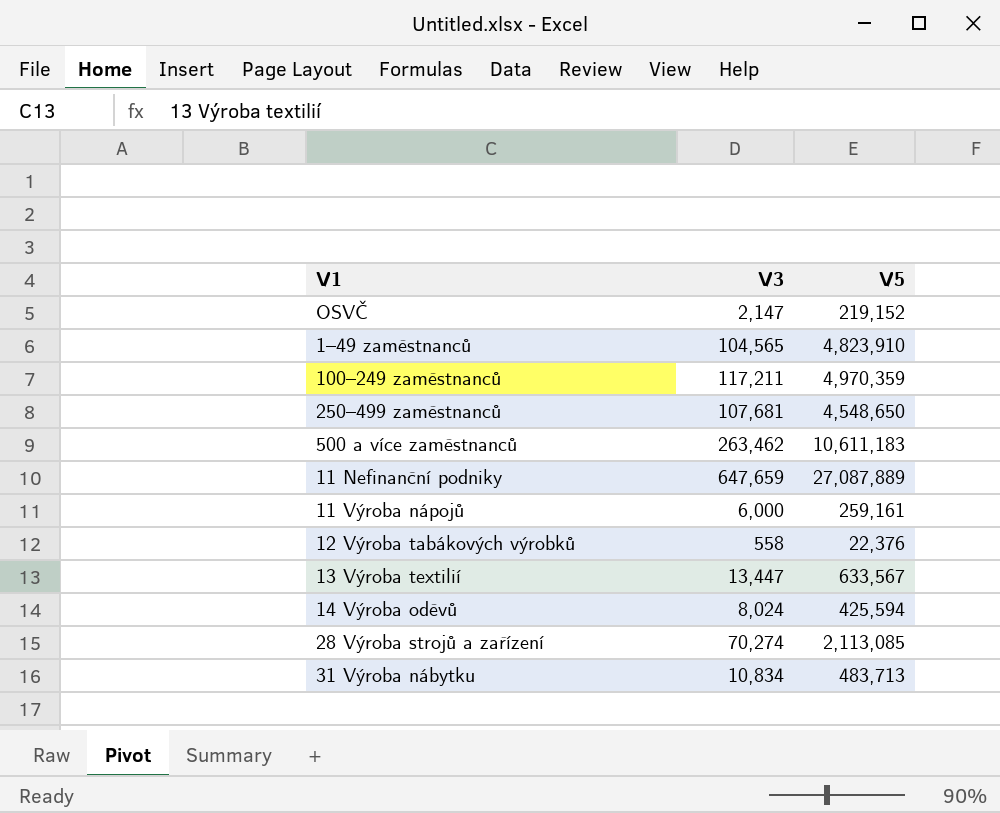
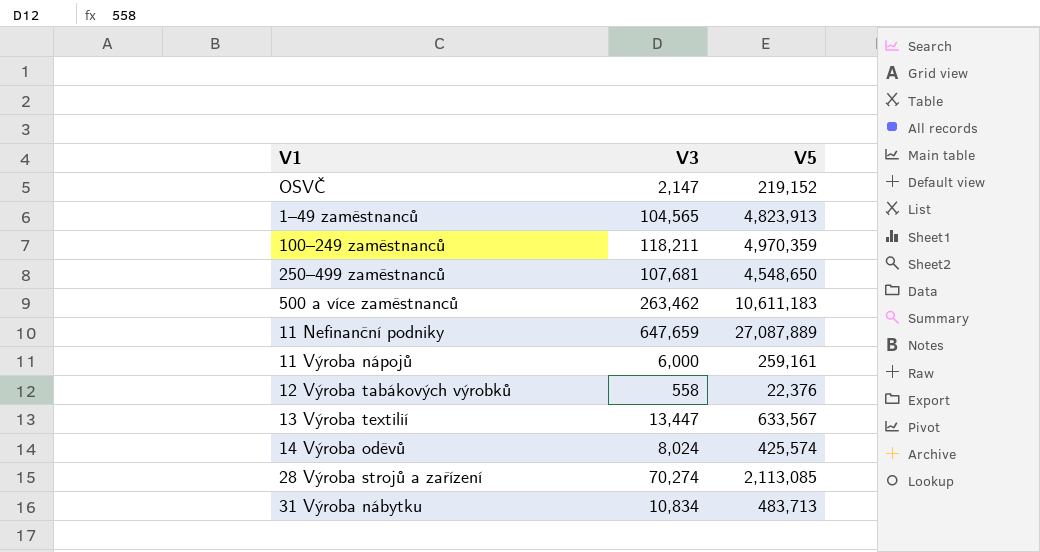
1–49 zaměstnanců | V5: 4,823,910 -> 4,823,913
100–249 zaměstnanců | V3: 117,211 -> 118,211
14 Výroba oděvů | V5: 425,594 -> 425,574

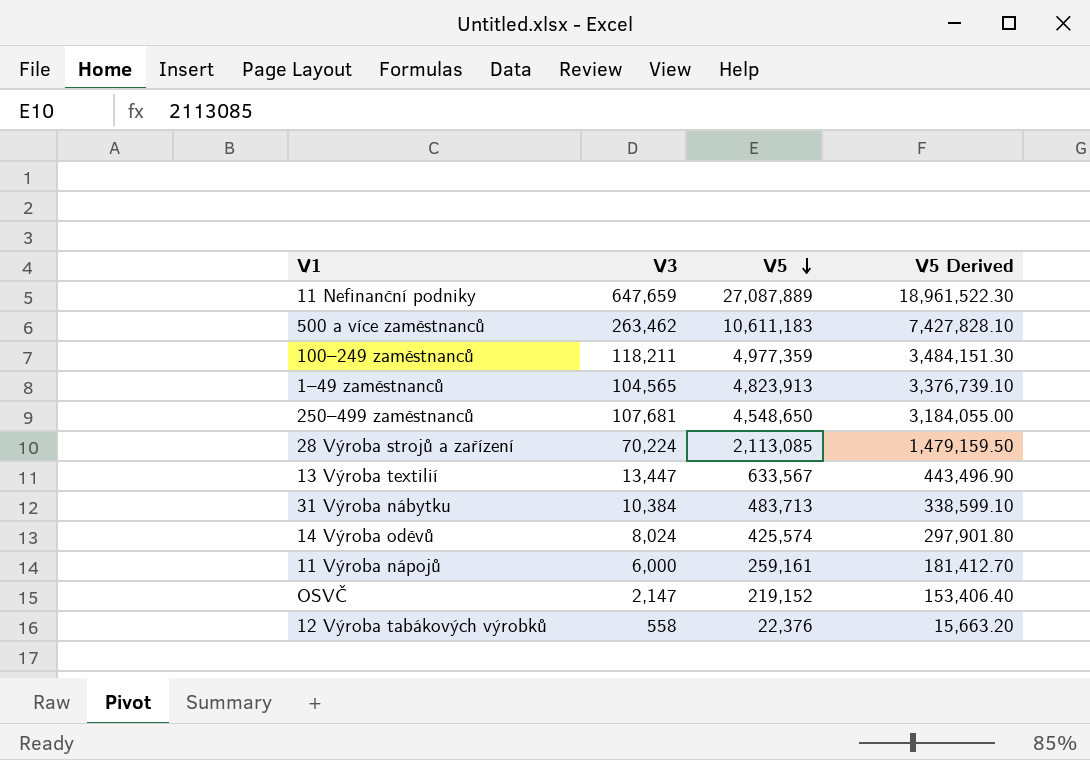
row order: none -> V5 descending
column V5 Derived | formula: none -> [V5] * 0.7
100–249 zaměstnanců | V5: 4,970,359 -> 4,977,359
28 Výroba strojů a zařízení | V3: 70,274 -> 70,224
31 Výroba nábytku | V3: 10,834 -> 10,384

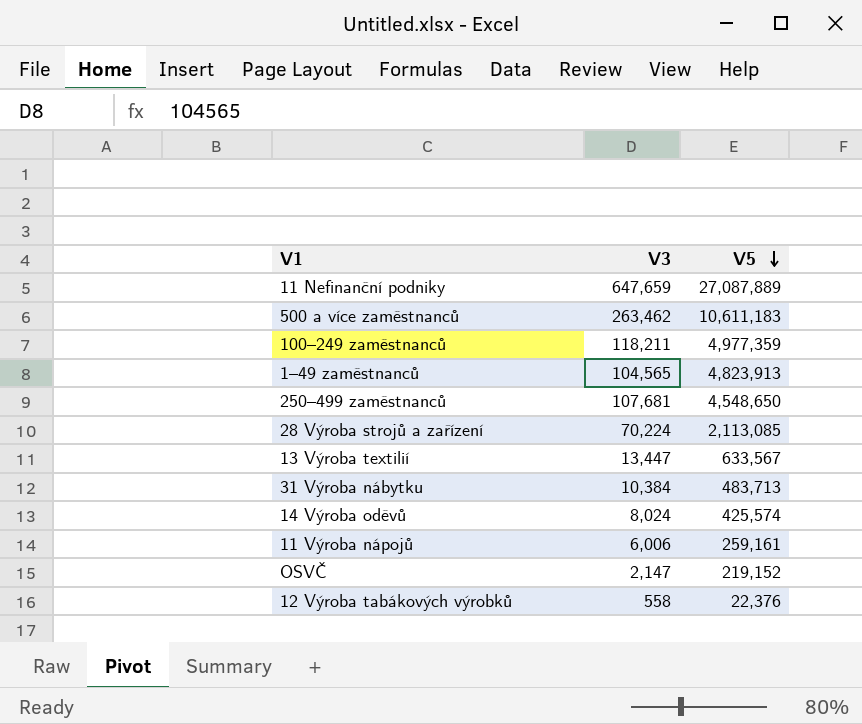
column V5 Derived | formula: [V5] * 0.7 -> none
11 Výroba nápojů | V3: 6,000 -> 6,006

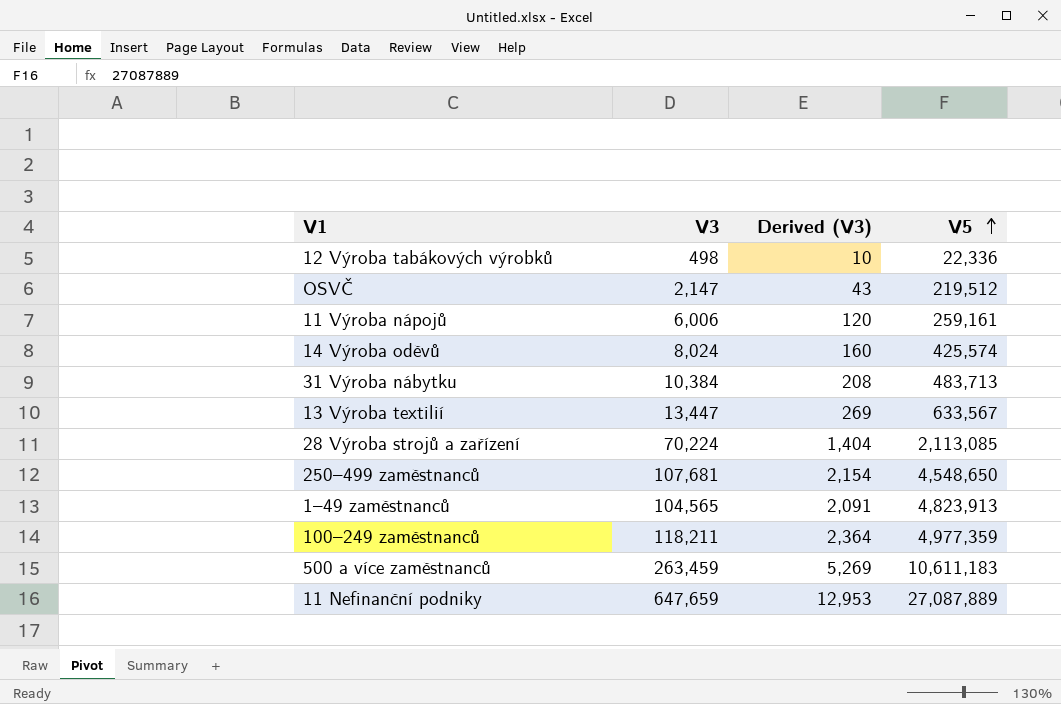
row order: V5 descending -> V5 ascending
column Derived (V3) | formula: none -> [V3] * 0.02
12 Výroba tabákových výrobků | V3: 558 -> 498
12 Výroba tabákových výrobků | V5: 22,376 -> 22,336
OSVČ | V5: 219,152 -> 219,512
500 a více zaměstnanců | V3: 263,462 -> 263,459

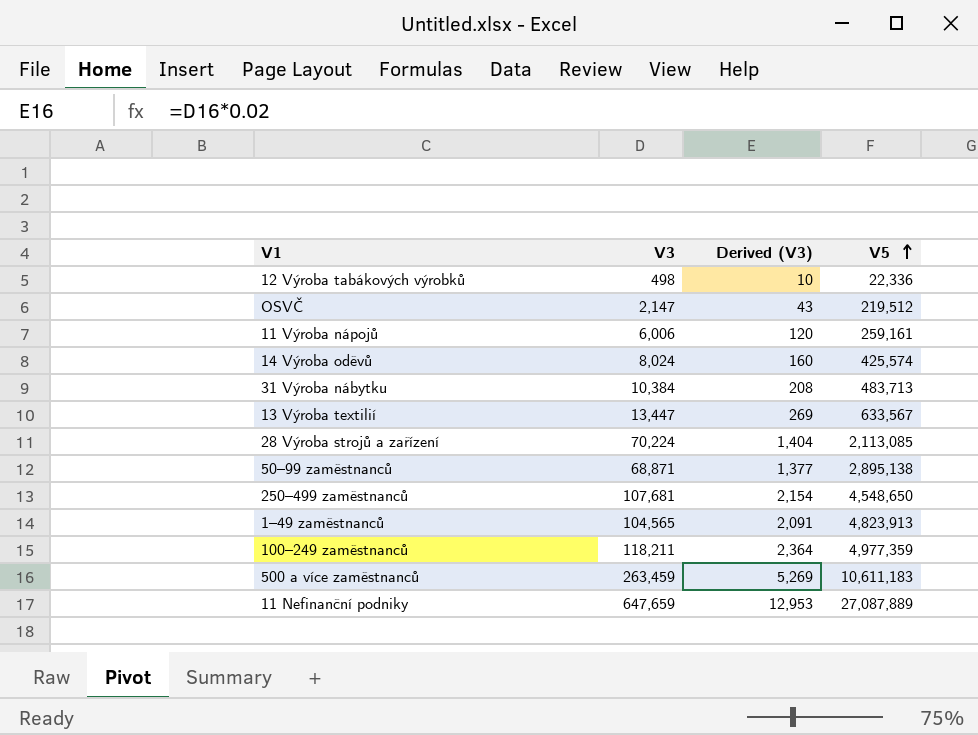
row 50–99 zaměstnanců: none -> 68,871 | 1,377 | 2,895,138

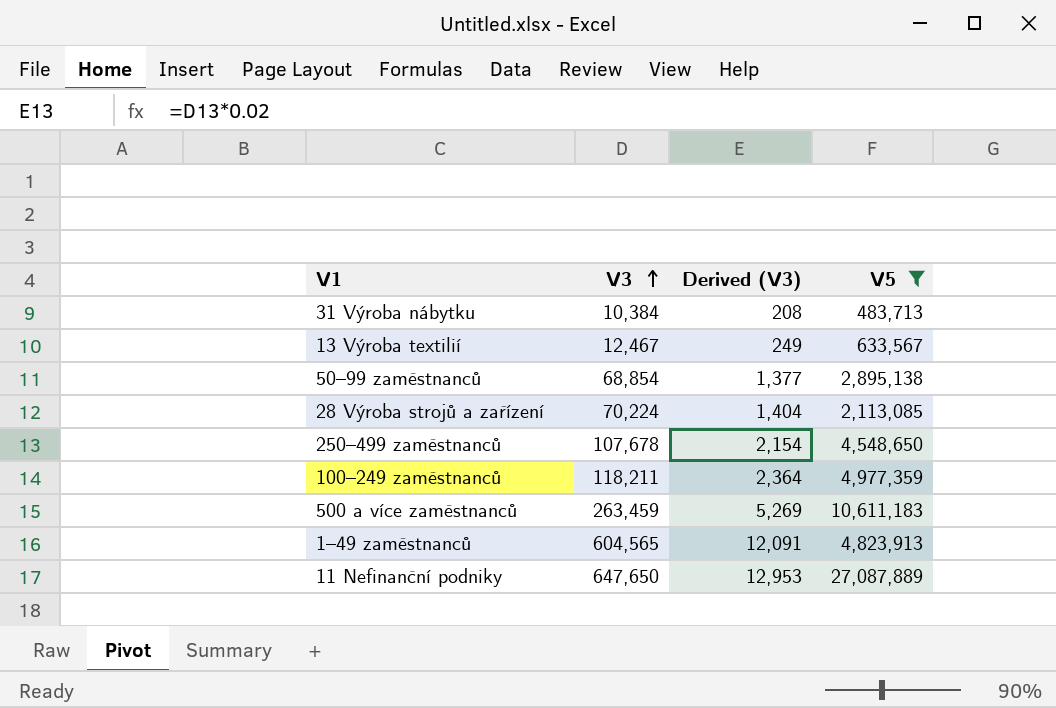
filter: none -> V5 >= 483,713
row order: V5 ascending -> V3 ascending
13 Výroba textilií | V3: 13,447 -> 12,467
13 Výroba textilií | Derived (V3): 269 -> 249
50–99 zaměstnanců | V3: 68,871 -> 68,854
250–499 zaměstnanců | V3: 107,681 -> 107,678
1–49 zaměstnanců | V3: 104,565 -> 604,565
1–49 zaměstnanců | Derived (V3): 2,091 -> 12,091
11 Nefinanční podniky | V3: 647,659 -> 647,650

